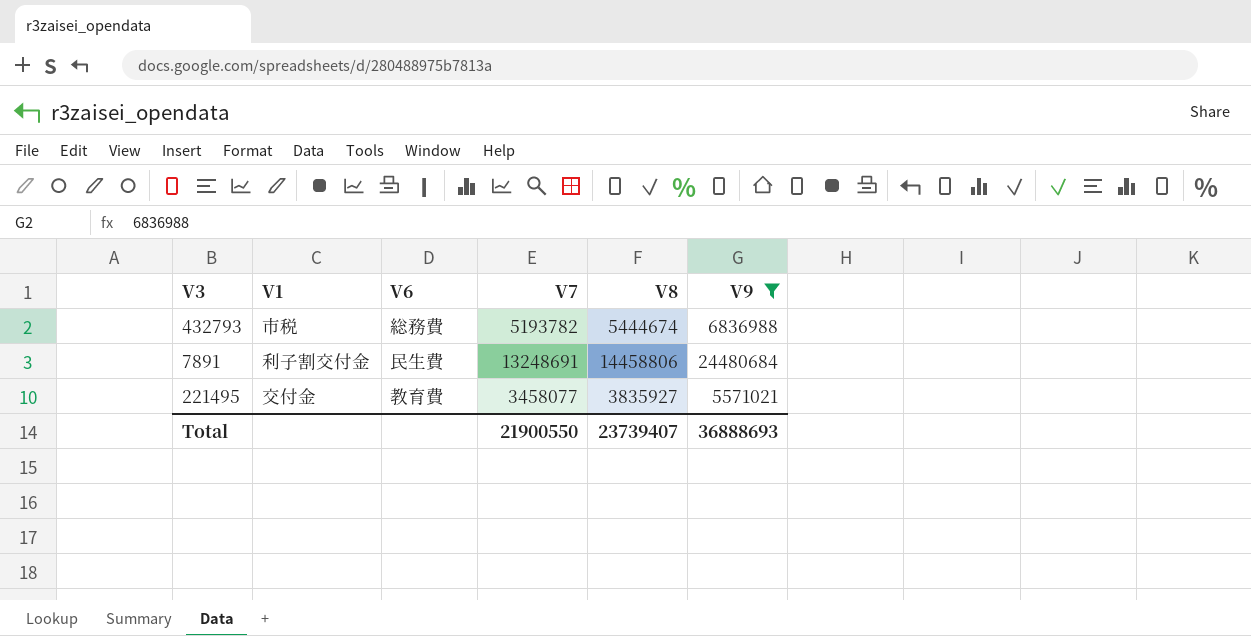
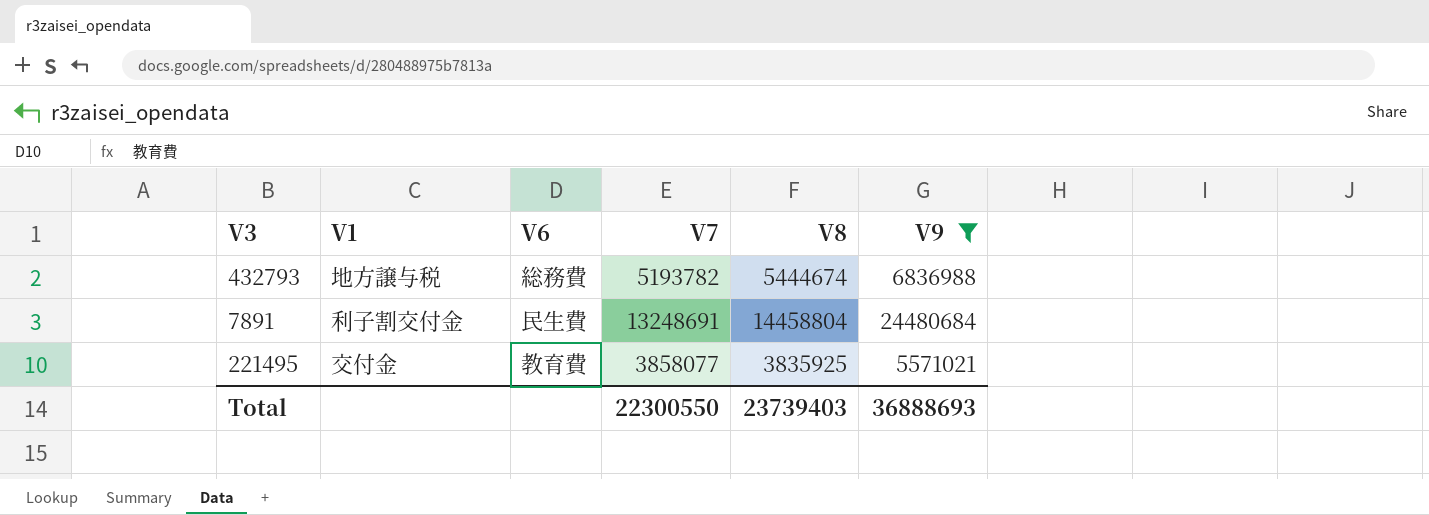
432793 | V1: 市税 -> 地方譲与税
7891 | V8: 14458806 -> 14458804
221495 | V7: 3458077 -> 3858077
221495 | V8: 3835927 -> 3835925
Total | V7: 21900550 -> 22300550
Total | V8: 23739407 -> 23739403

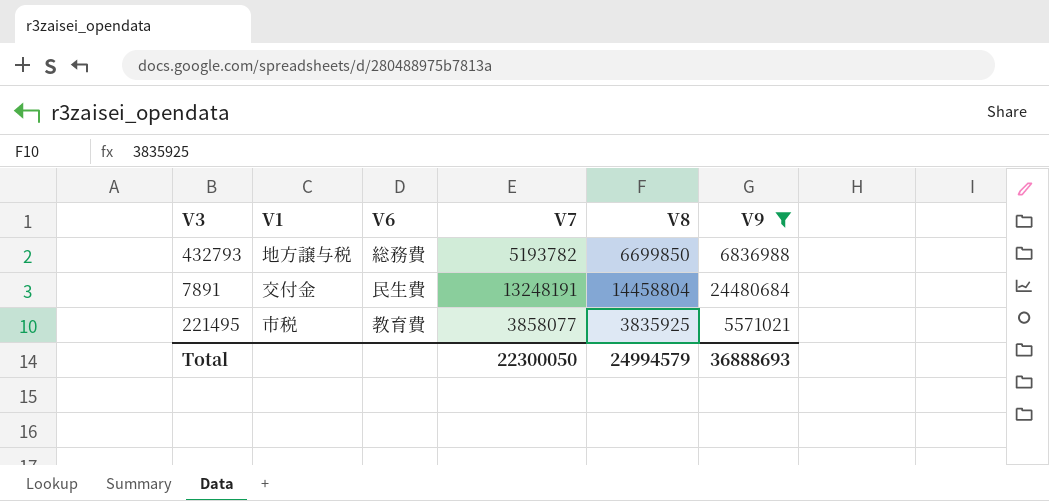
432793 | V8: 5444674 -> 6699850
7891 | V1: 利子割交付金 -> 交付金
7891 | V7: 13248691 -> 13248191
221495 | V1: 交付金 -> 市税
Total | V7: 22300550 -> 22300050
Total | V8: 23739403 -> 24994579

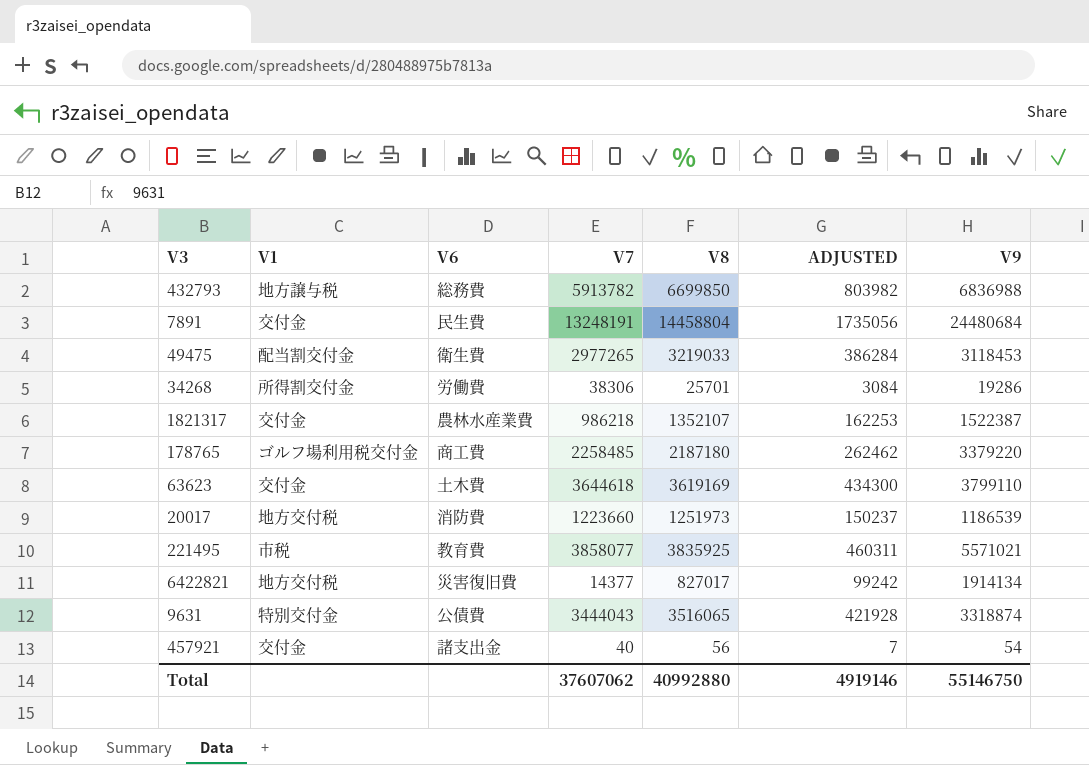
filter: V9 >= 5571021 -> none
column ADJUSTED | formula: none -> [V8] * 0.12
432793 | V7: 5193782 -> 5913782
Total | V7: 22300050 -> 37607062
Total | V8: 24994579 -> 40992880
Total | V9: 36888693 -> 55146750

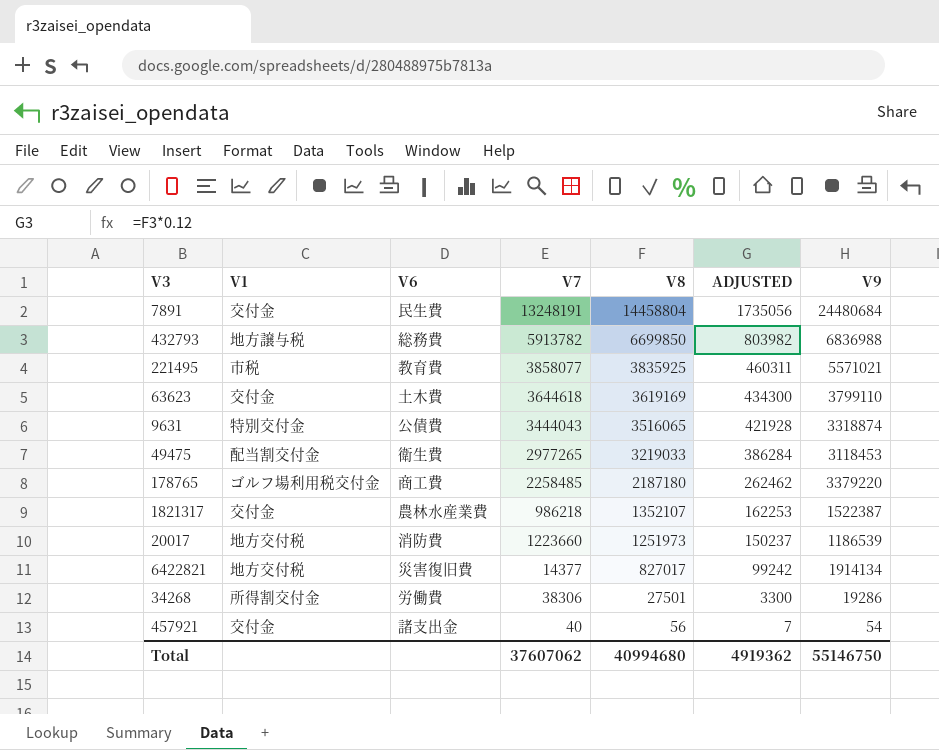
row order: none -> V8 descending
34268 | V8: 25701 -> 27501
34268 | ADJUSTED: 3084 -> 3300
Total | V8: 40992880 -> 40994680
Total | ADJUSTED: 4919146 -> 4919362

